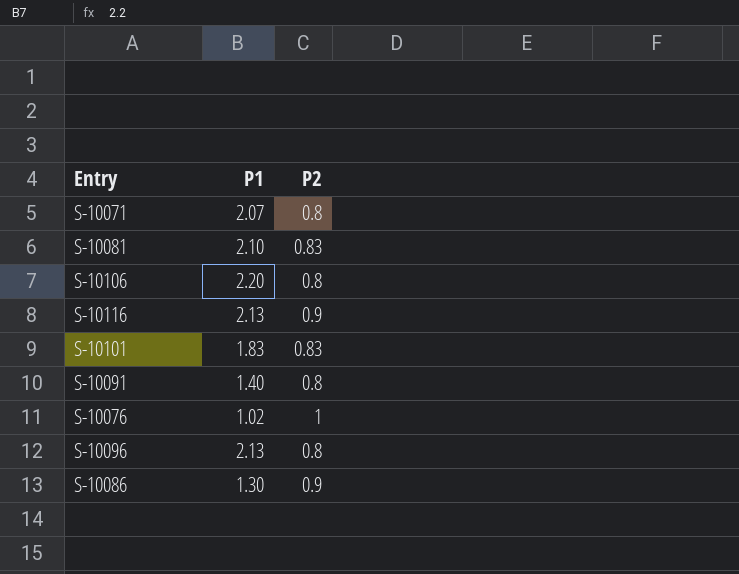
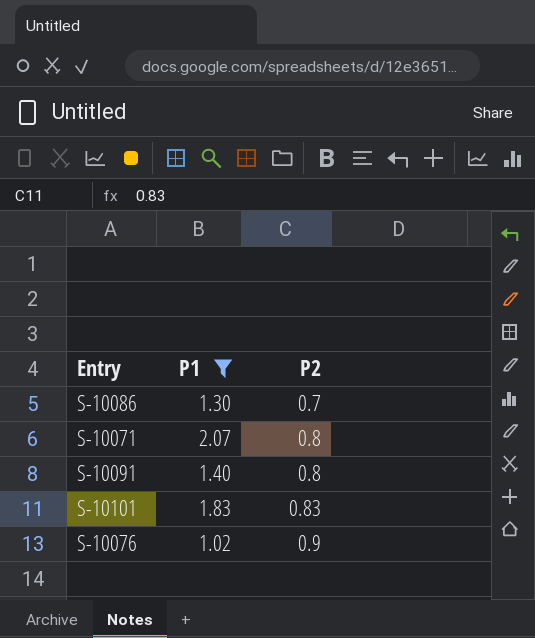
filter: none -> P1 <= 2.07
row order: none -> P2 ascending
S-10086 | P2: 0.9 -> 0.7
S-10076 | P2: 1 -> 0.9

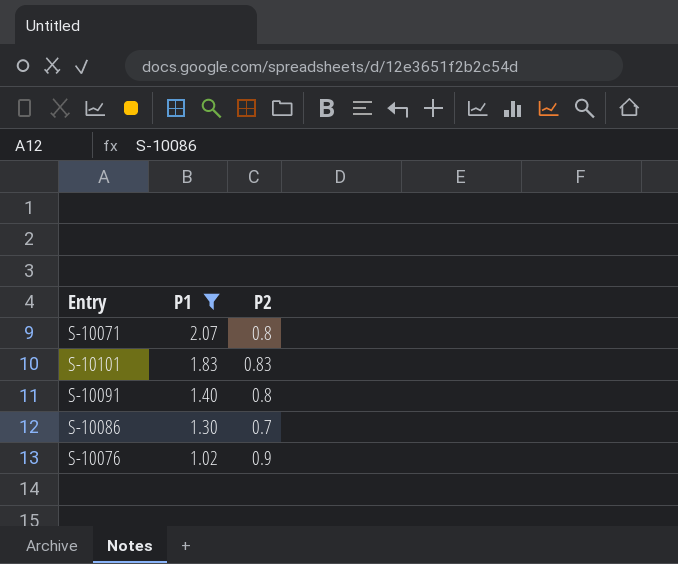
row order: P2 ascending -> P1 descending

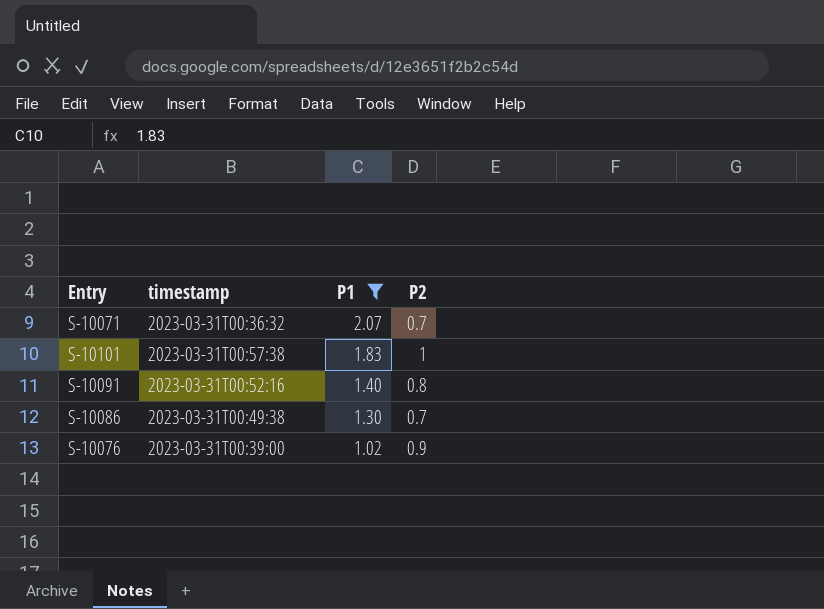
column timestamp | position: none -> 2
S-10071 | P2: 0.8 -> 0.7
S-10101 | P2: 0.83 -> 1

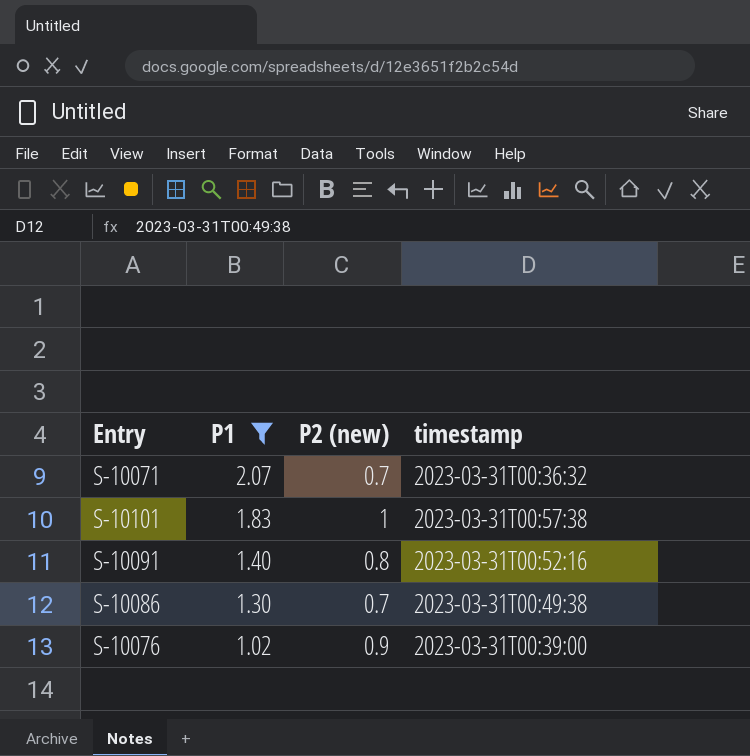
column name: P2 -> P2 (new)
column timestamp | position: 2 -> 4

